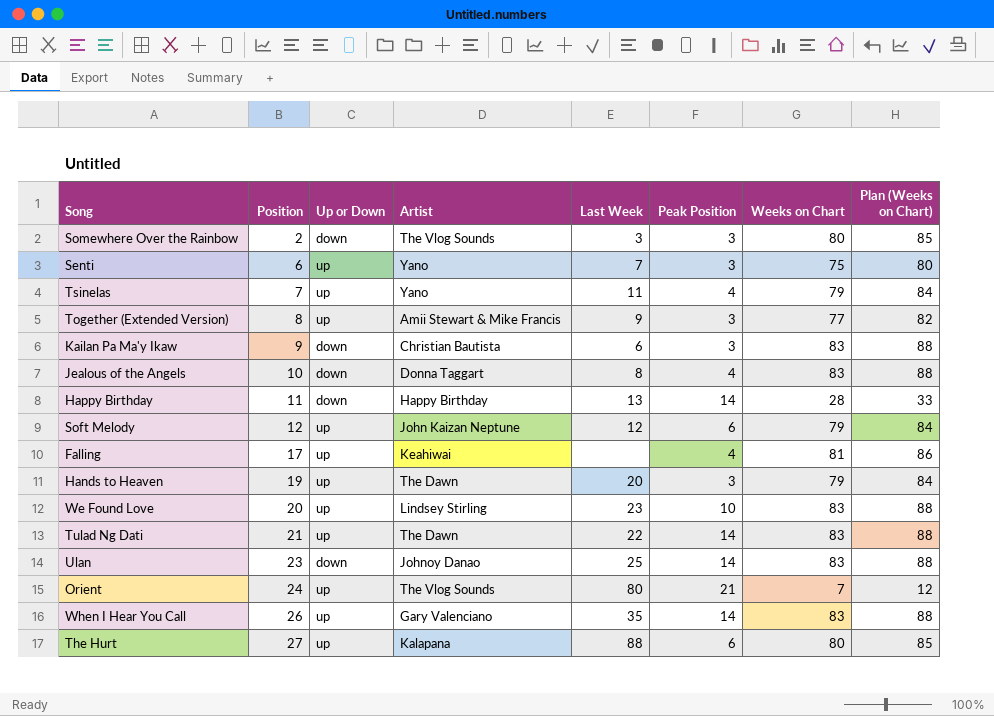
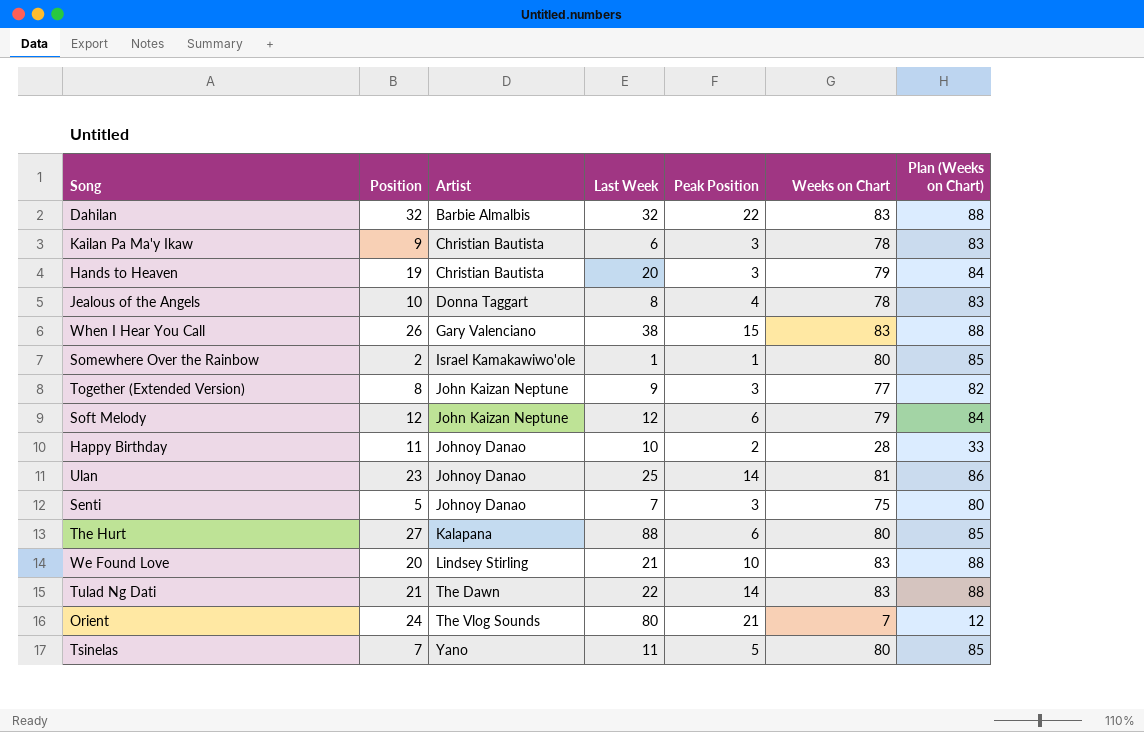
row order: Position ascending -> Artist ascending
column Up or Down | position: 3 -> none
row Falling: 17 | up | Keahiwai | none | 4 | 81 | 86 -> none
row Dahilan: none -> 32 | Barbie Almalbis | 32 | 22 | 83 | 88
Kailan Pa Ma'y Ikaw | Weeks on Chart: 83 -> 78
Kailan Pa Ma'y Ikaw | Plan (Weeks on Chart): 88 -> 83
Hands to Heaven | Artist: The Dawn -> Christian Bautista
Jealous of the Angels | Weeks on Chart: 83 -> 78
Jealous of the Angels | Plan (Weeks on Chart): 88 -> 83
When I Hear You Call | Last Week: 35 -> 38
When I Hear You Call | Peak Position: 14 -> 15
Somewhere Over the Rainbow | Artist: The Vlog Sounds -> Israel Kamakawiwo'ole
Somewhere Over the Rainbow | Last Week: 3 -> 1
Somewhere Over the Rainbow | Peak Position: 3 -> 1
Together (Extended Version) | Artist: Amii Stewart & Mike Francis -> John Kaizan Neptune
Happy Birthday | Artist: Happy Birthday -> Johnoy Danao
Happy Birthday | Last Week: 13 -> 10
Happy Birthday | Peak Position: 14 -> 2
Ulan | Weeks on Chart: 83 -> 81
Ulan | Plan (Weeks on Chart): 88 -> 86
Senti | Position: 6 -> 5
Senti | Artist: Yano -> Johnoy Danao
We Found Love | Last Week: 23 -> 21
Tsinelas | Peak Position: 4 -> 5
Tsinelas | Weeks on Chart: 79 -> 80
Tsinelas | Plan (Weeks on Chart): 84 -> 85

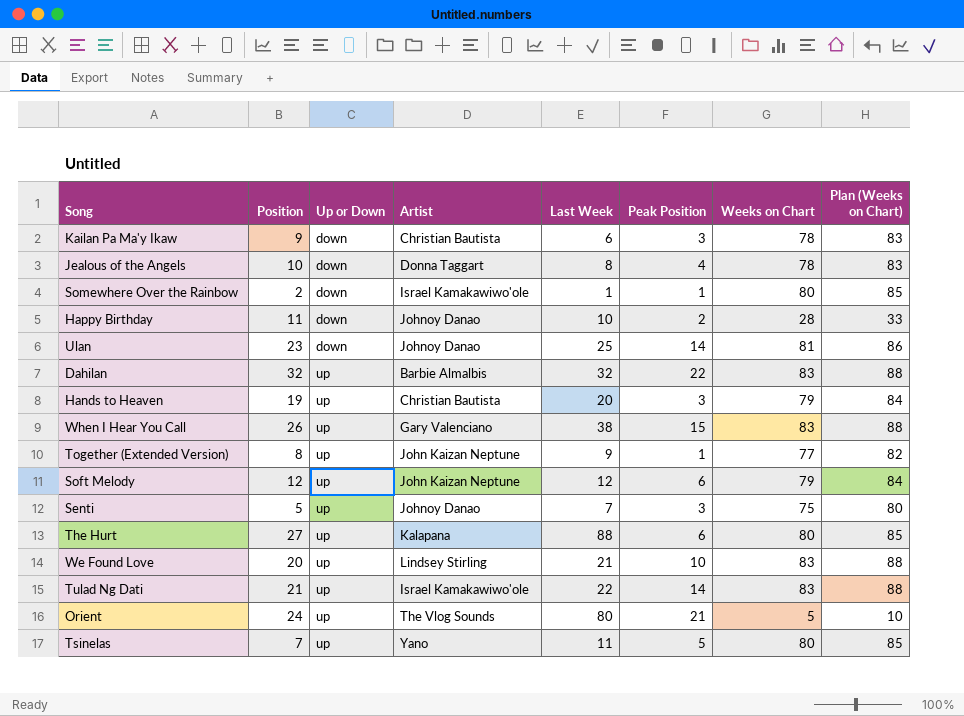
row order: Artist ascending -> Up or Down ascending
column Up or Down | position: none -> 3
Together (Extended Version) | Peak Position: 3 -> 1
Tulad Ng Dati | Artist: The Dawn -> Israel Kamakawiwo'ole
Orient | Weeks on Chart: 7 -> 5
Orient | Plan (Weeks on Chart): 12 -> 10

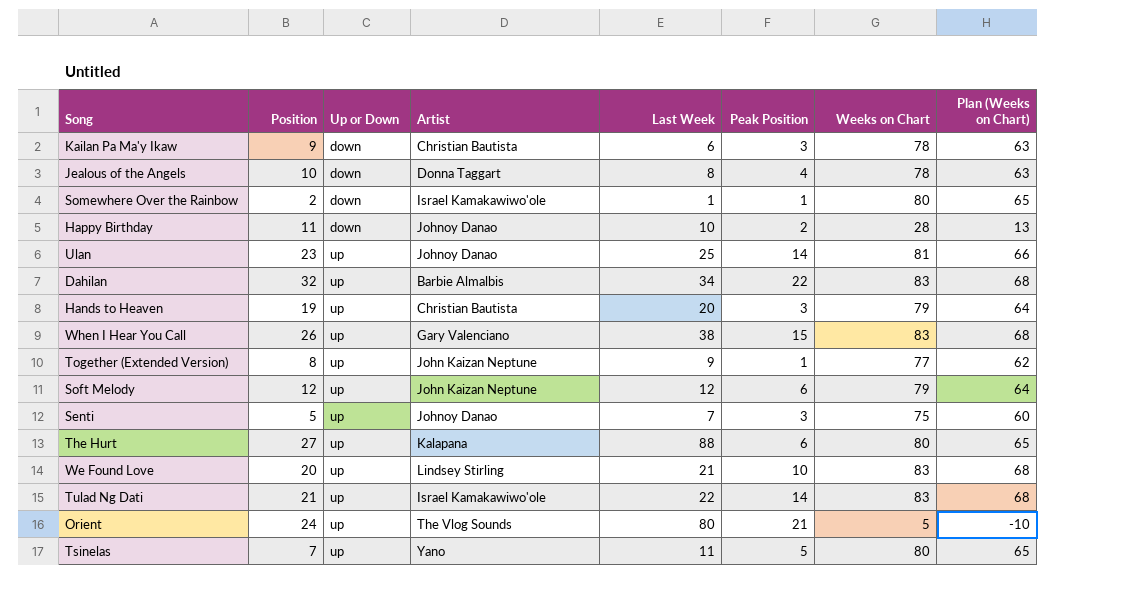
column Plan (Weeks on Chart) | formula: [Weeks on Chart] + 5 -> [Weeks on Chart] - 15
Ulan | Up or Down: down -> up
Dahilan | Last Week: 32 -> 34

